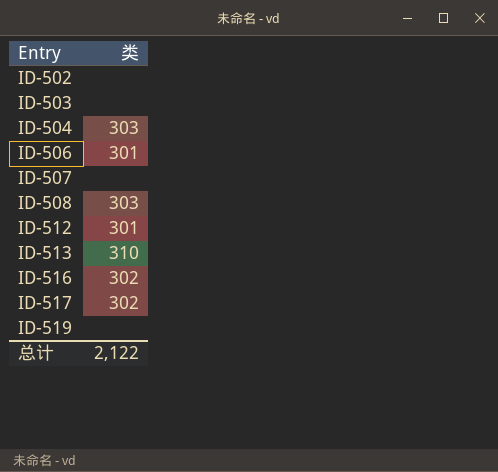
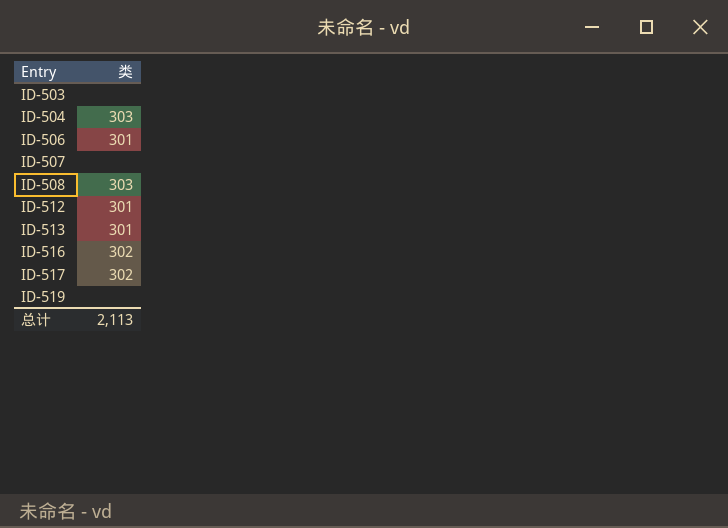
row ID-502: none -> none
ID-513 | 类: 310 -> 301
总计 | 类: 2,122 -> 2,113

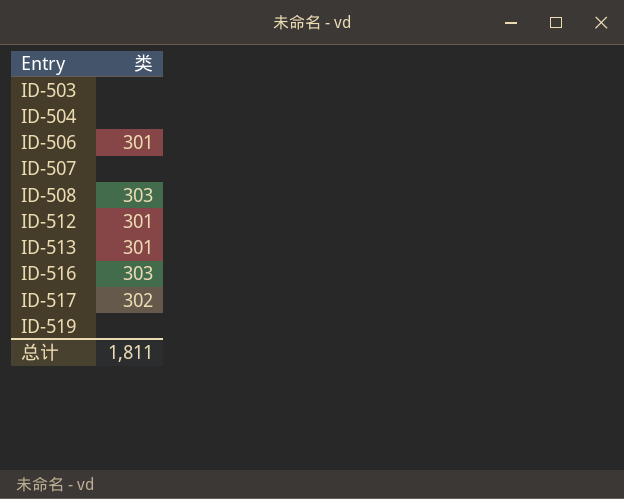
ID-504 | 类: 303 -> none
ID-516 | 类: 302 -> 303
总计 | 类: 2,113 -> 1,811

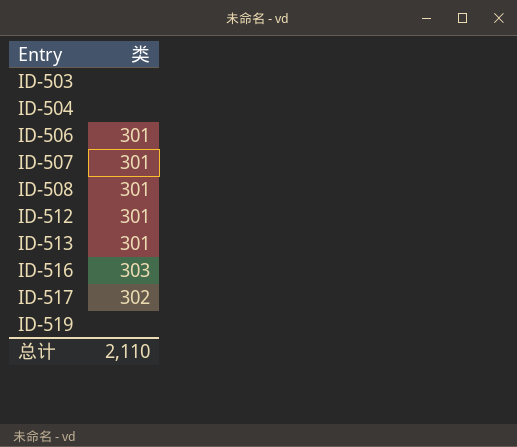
ID-507 | 类: none -> 301
ID-508 | 类: 303 -> 301
总计 | 类: 1,811 -> 2,110

